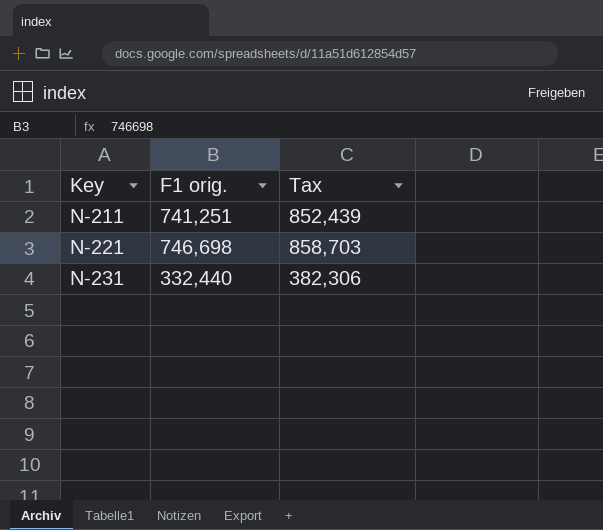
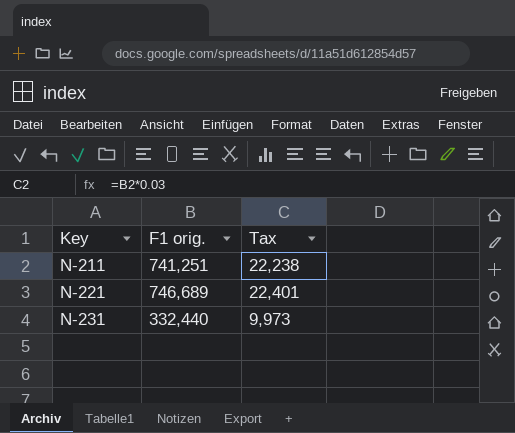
column Tax | formula: [F1 orig.] * 1.15 -> [F1 orig.] * 0.03
N-221 | F1 orig.: 746,698 -> 746,689

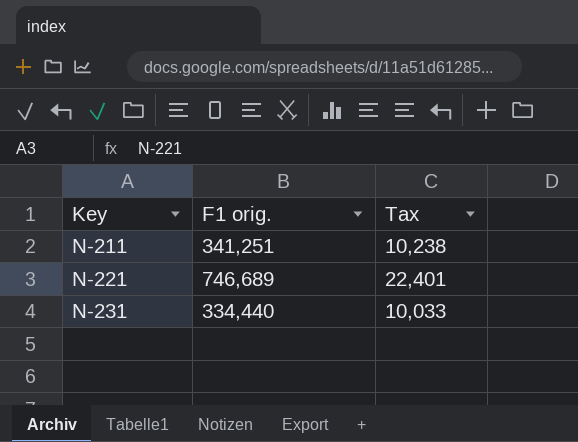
N-211 | F1 orig.: 741,251 -> 341,251
N-211 | Tax: 22,238 -> 10,238
N-231 | F1 orig.: 332,440 -> 334,440
N-231 | Tax: 9,973 -> 10,033

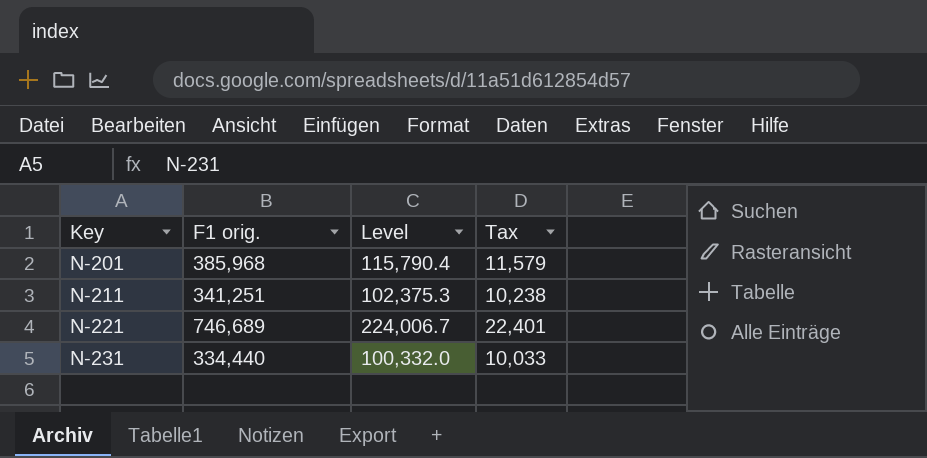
column Level | formula: none -> [F1 orig.] * 0.3
row N-201: none -> 385,968 | 115,790.4 | 11,579

